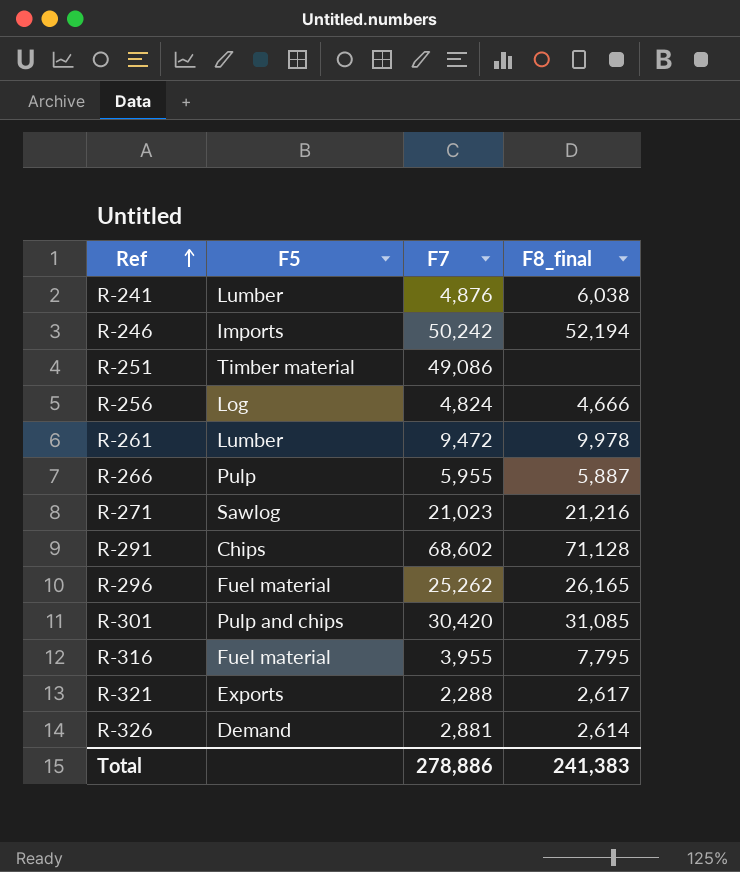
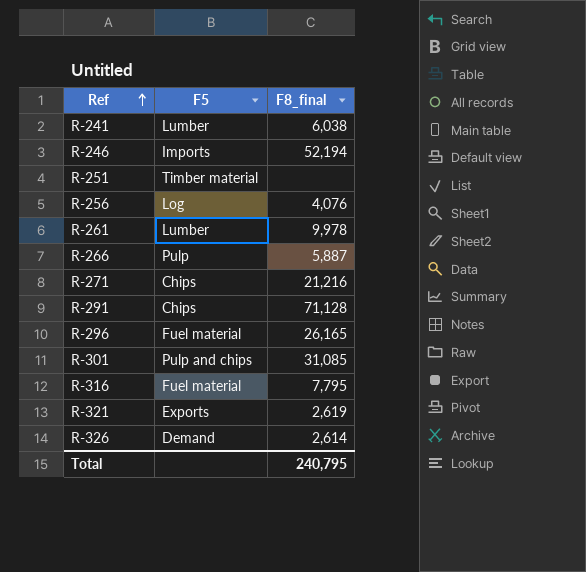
column F7 | position: 3 -> none
R-256 | F8_final: 4,666 -> 4,076
R-271 | F5: Sawlog -> Chips
R-321 | F8_final: 2,617 -> 2,619
Total | F8_final: 241,383 -> 240,795

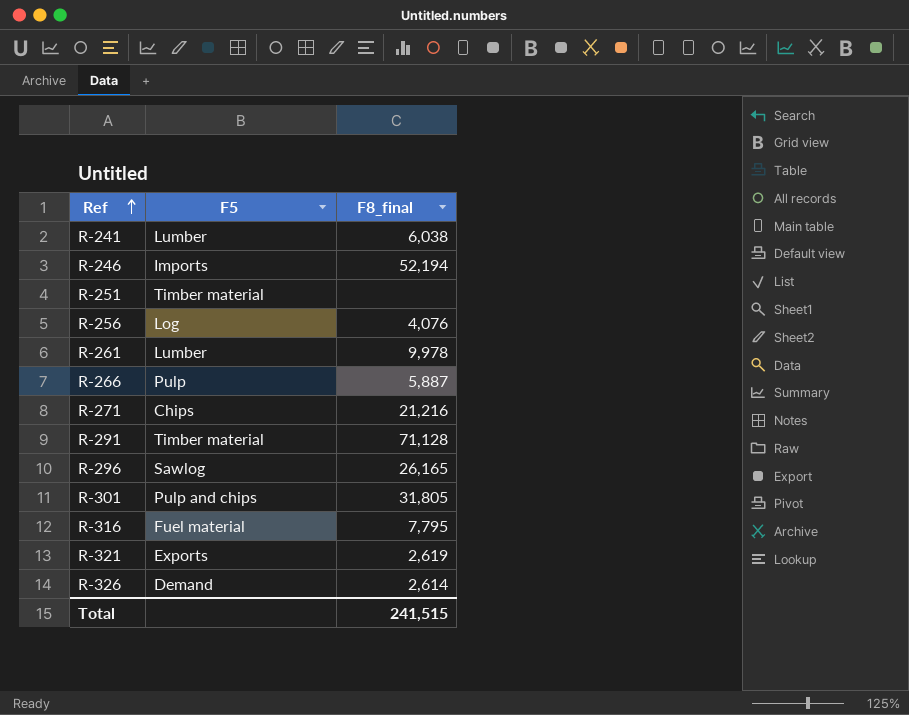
R-291 | F5: Chips -> Timber material
R-296 | F5: Fuel material -> Sawlog
R-301 | F8_final: 31,085 -> 31,805
Total | F8_final: 240,795 -> 241,515

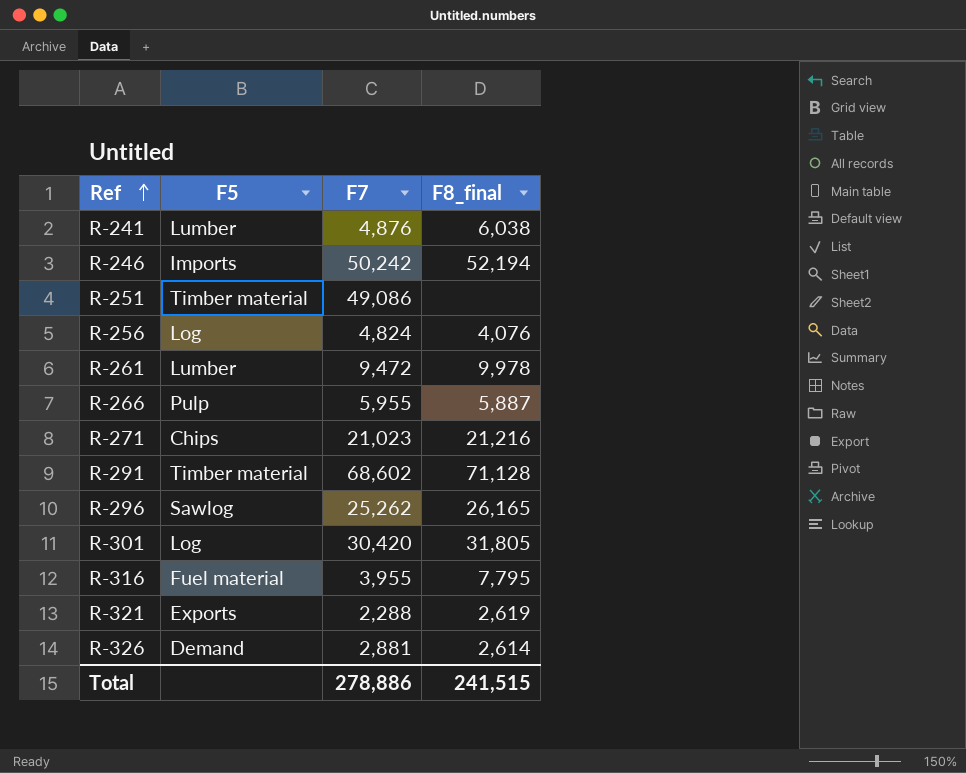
column F7 | position: none -> 3
R-301 | F5: Pulp and chips -> Log

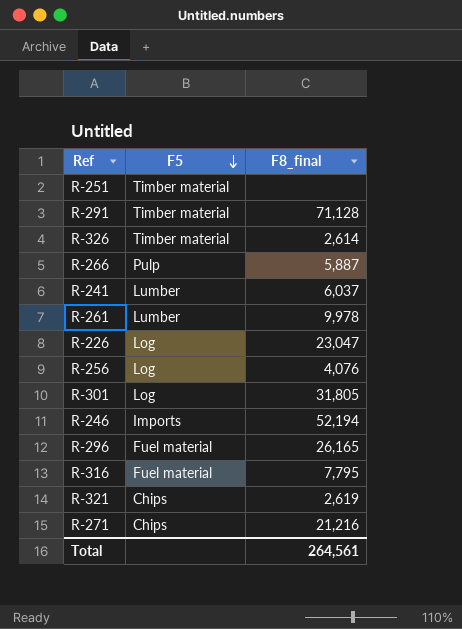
row order: Ref ascending -> F5 descending
column F7 | position: 3 -> none
R-326 | F5: Demand -> Timber material
R-241 | F8_final: 6,038 -> 6,037
row R-226: none -> Log | 23,047
R-296 | F5: Sawlog -> Fuel material
R-321 | F5: Exports -> Chips
Total | F8_final: 241,515 -> 264,561

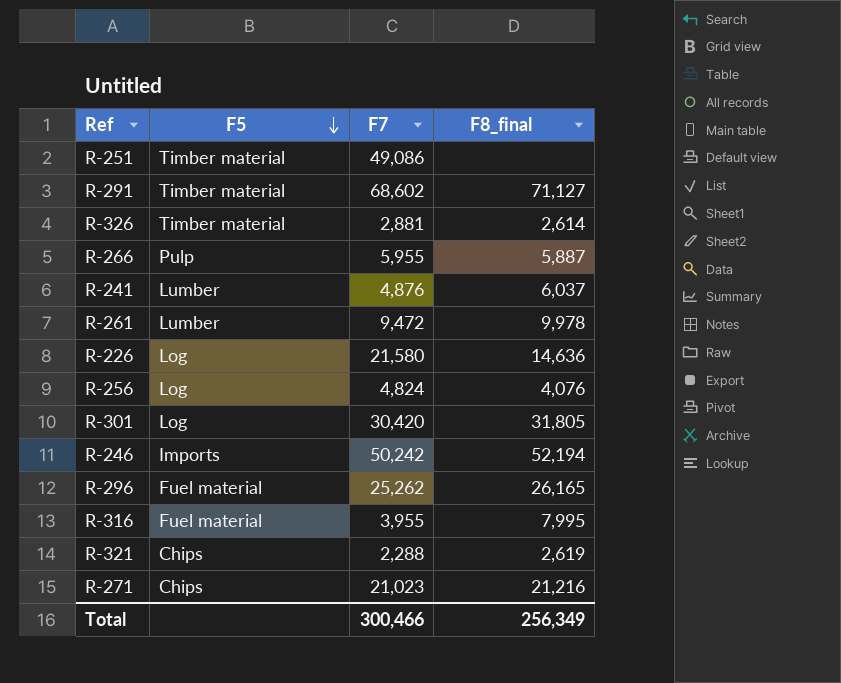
column F7 | position: none -> 3
R-291 | F8_final: 71,128 -> 71,127
R-226 | F8_final: 23,047 -> 14,636
R-316 | F8_final: 7,795 -> 7,995
Total | F8_final: 264,561 -> 256,349

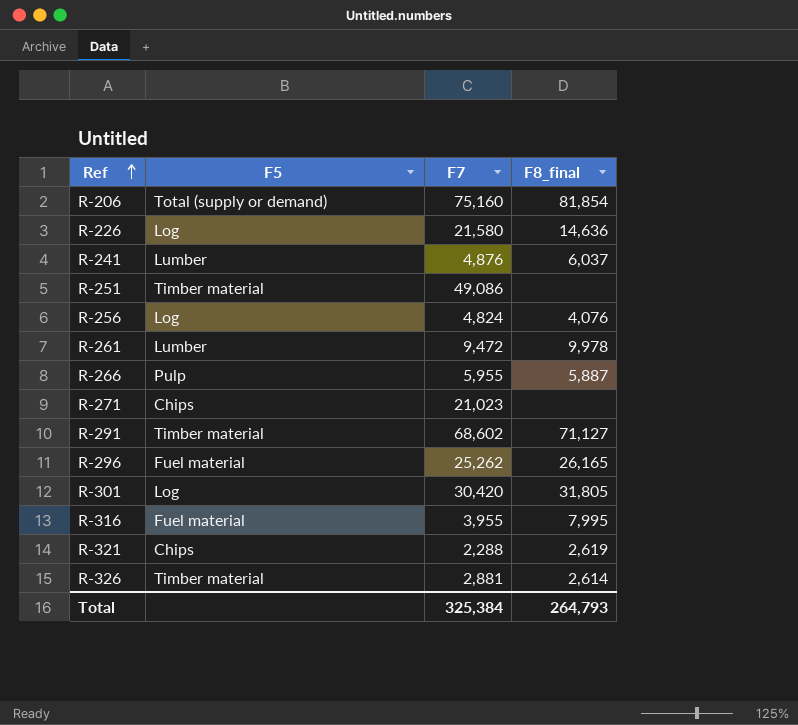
row order: F5 descending -> Ref ascending
row R-246: Imports | 50,242 | 52,194 -> none
row R-206: none -> Total (supply or demand) | 75,160 | 81,854
R-271 | F8_final: 21,216 -> none
Total | F7: 300,466 -> 325,384
Total | F8_final: 256,349 -> 264,793

